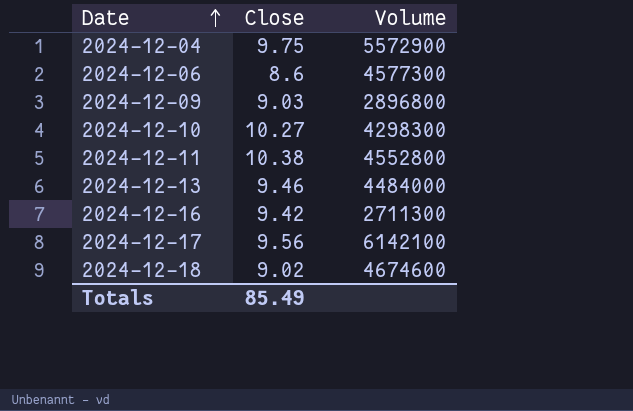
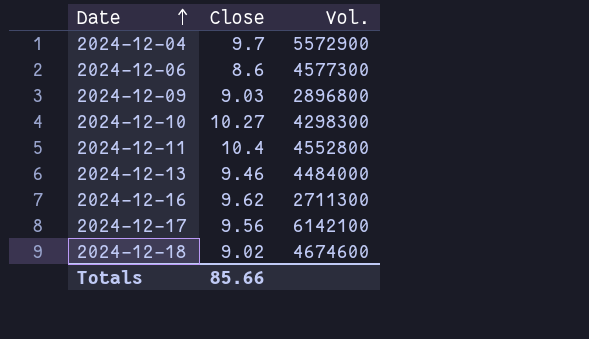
column name: Volume -> Vol.
2024-12-04 | Close: 9.75 -> 9.7
2024-12-11 | Close: 10.38 -> 10.4
2024-12-16 | Close: 9.42 -> 9.62
Totals | Close: 85.49 -> 85.66

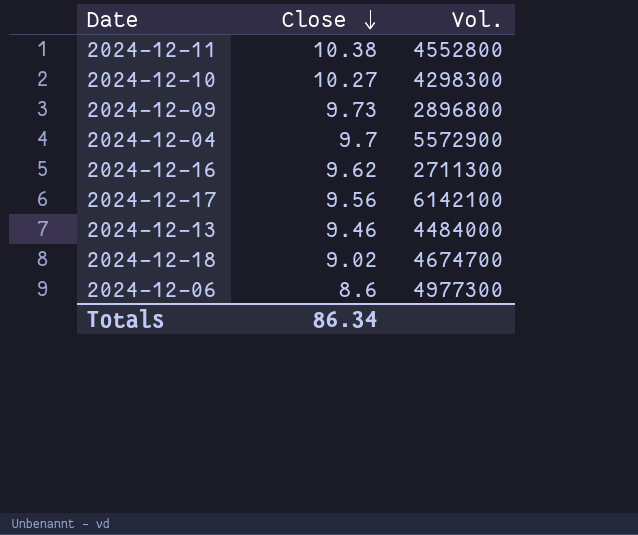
row order: Date ascending -> Close descending
2024-12-11 | Close: 10.4 -> 10.38
2024-12-09 | Close: 9.03 -> 9.73
2024-12-18 | Vol.: 4674600 -> 4674700
2024-12-06 | Vol.: 4577300 -> 4977300
Totals | Close: 85.66 -> 86.34

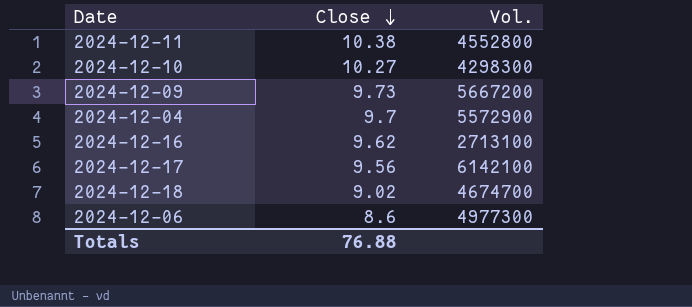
row 2024-12-13: 9.46 | 4484000 -> none
2024-12-09 | Vol.: 2896800 -> 5667200
2024-12-16 | Vol.: 2711300 -> 2713100
Totals | Close: 86.34 -> 76.88

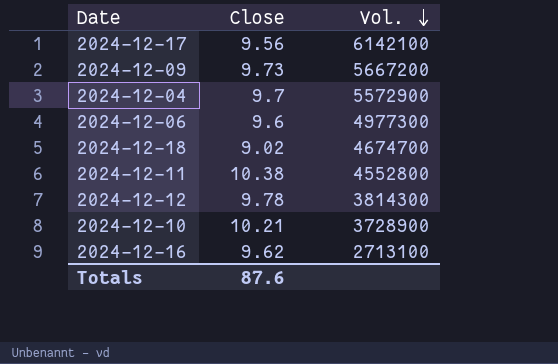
row order: Close descending -> Vol. descending
2024-12-06 | Close: 8.6 -> 9.6
row 2024-12-12: none -> 9.78 | 3814300
2024-12-10 | Close: 10.27 -> 10.21
2024-12-10 | Vol.: 4298300 -> 3728900
Totals | Close: 76.88 -> 87.6

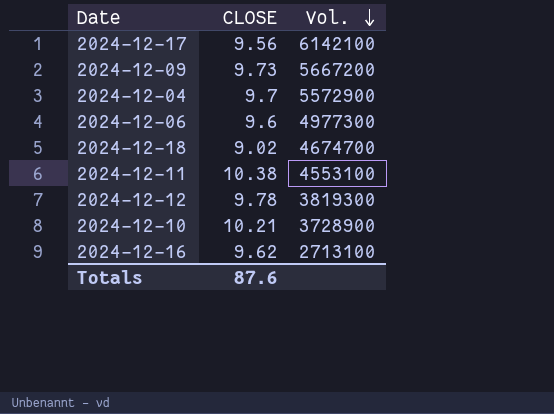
column name: Close -> CLOSE
2024-12-11 | Vol.: 4552800 -> 4553100
2024-12-12 | Vol.: 3814300 -> 3819300

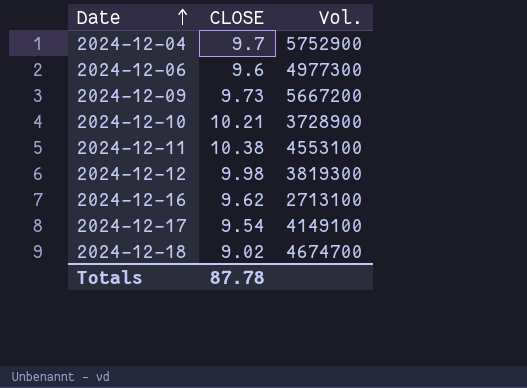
row order: Vol. descending -> Date ascending
2024-12-04 | Vol.: 5572900 -> 5752900
2024-12-12 | CLOSE: 9.78 -> 9.98
2024-12-17 | CLOSE: 9.56 -> 9.54
2024-12-17 | Vol.: 6142100 -> 4149100
Totals | CLOSE: 87.6 -> 87.78

